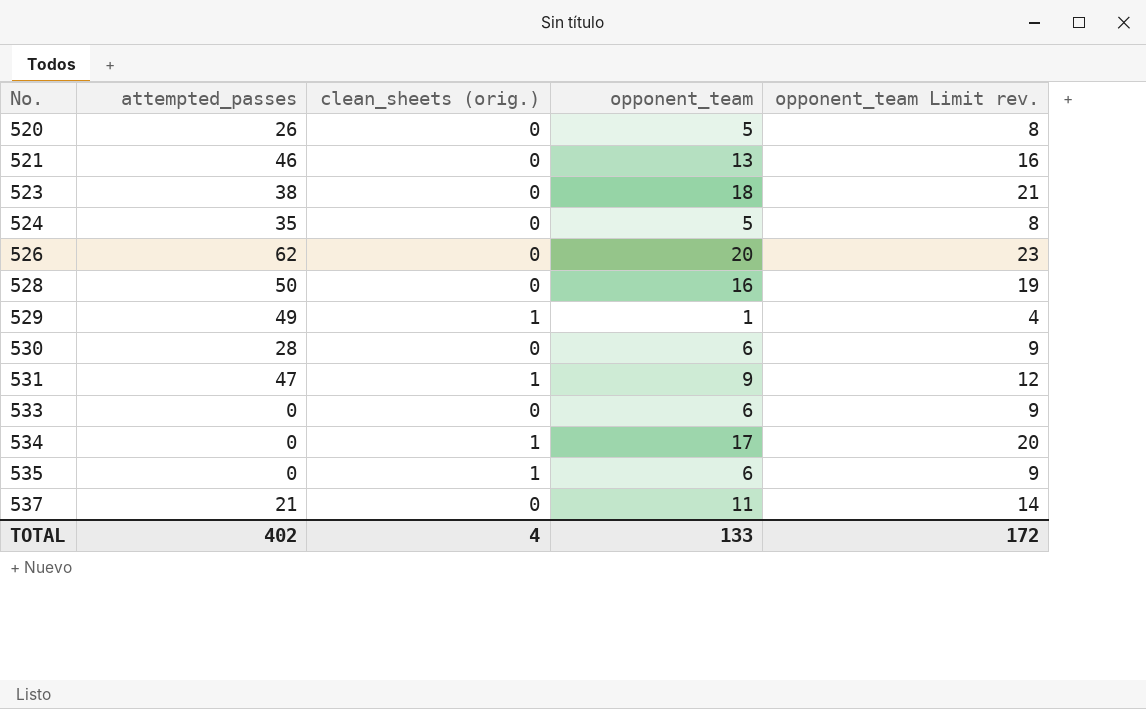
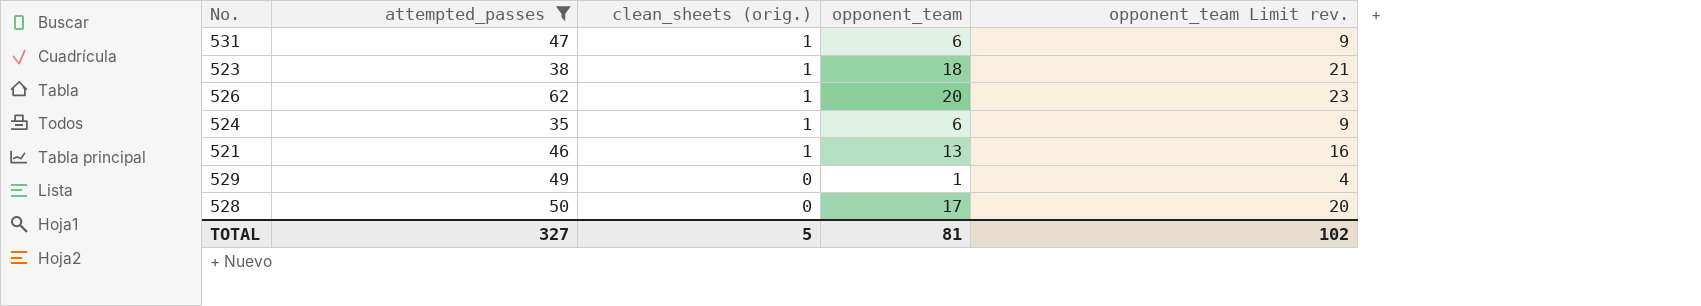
filter: none -> attempted_passes >= 35
row order: No. ascending -> clean_sheets (orig.) descending
531 | opponent_team: 9 -> 6
531 | opponent_team Limit rev.: 12 -> 9
523 | clean_sheets (orig.): 0 -> 1
526 | clean_sheets (orig.): 0 -> 1
524 | clean_sheets (orig.): 0 -> 1
524 | opponent_team: 5 -> 6
524 | opponent_team Limit rev.: 8 -> 9
521 | clean_sheets (orig.): 0 -> 1
529 | clean_sheets (orig.): 1 -> 0
528 | opponent_team: 16 -> 17
528 | opponent_team Limit rev.: 19 -> 20
TOTAL | attempted_passes: 402 -> 327
TOTAL | clean_sheets (orig.): 4 -> 5
TOTAL | opponent_team: 133 -> 81
TOTAL | opponent_team Limit rev.: 172 -> 102

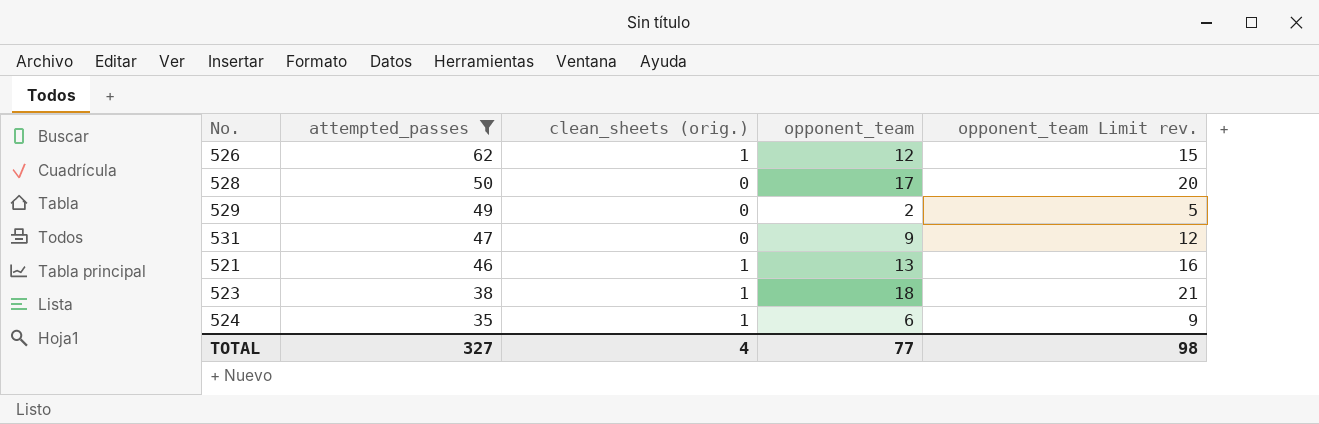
row order: clean_sheets (orig.) descending -> attempted_passes descending
526 | opponent_team: 20 -> 12
526 | opponent_team Limit rev.: 23 -> 15
529 | opponent_team: 1 -> 2
529 | opponent_team Limit rev.: 4 -> 5
531 | clean_sheets (orig.): 1 -> 0
531 | opponent_team: 6 -> 9
531 | opponent_team Limit rev.: 9 -> 12
TOTAL | clean_sheets (orig.): 5 -> 4
TOTAL | opponent_team: 81 -> 77
TOTAL | opponent_team Limit rev.: 102 -> 98

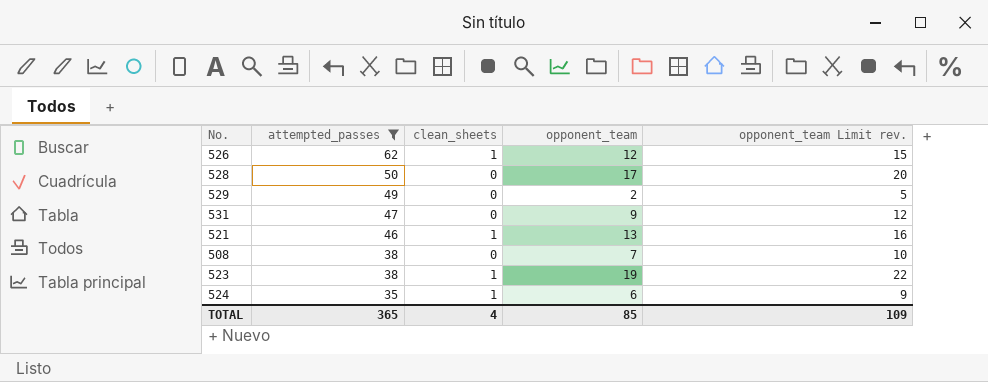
column name: clean_sheets (orig.) -> clean_sheets
row 508: none -> 38 | 0 | 7 | 10
523 | opponent_team: 18 -> 19
523 | opponent_team Limit rev.: 21 -> 22
TOTAL | attempted_passes: 327 -> 365
TOTAL | opponent_team: 77 -> 85
TOTAL | opponent_team Limit rev.: 98 -> 109

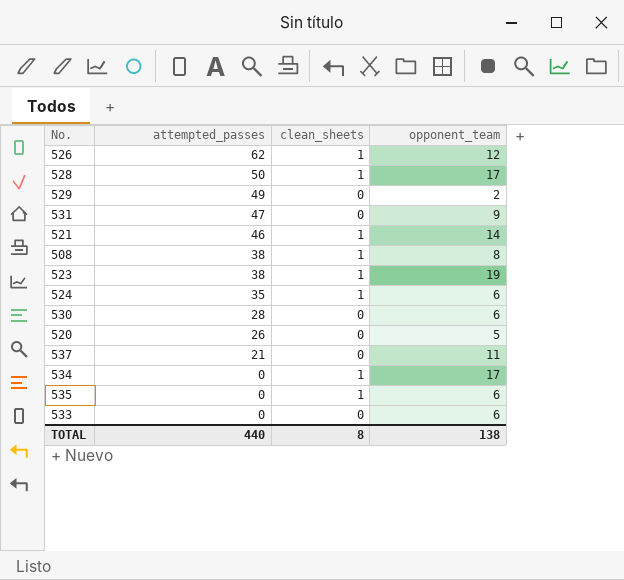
filter: attempted_passes >= 35 -> none
column opponent_team Limit rev. | formula: [opponent_team] + 3 -> none
528 | clean_sheets: 0 -> 1
521 | opponent_team: 13 -> 14
508 | clean_sheets: 0 -> 1
508 | opponent_team: 7 -> 8
TOTAL | attempted_passes: 365 -> 440
TOTAL | clean_sheets: 4 -> 8
TOTAL | opponent_team: 85 -> 138

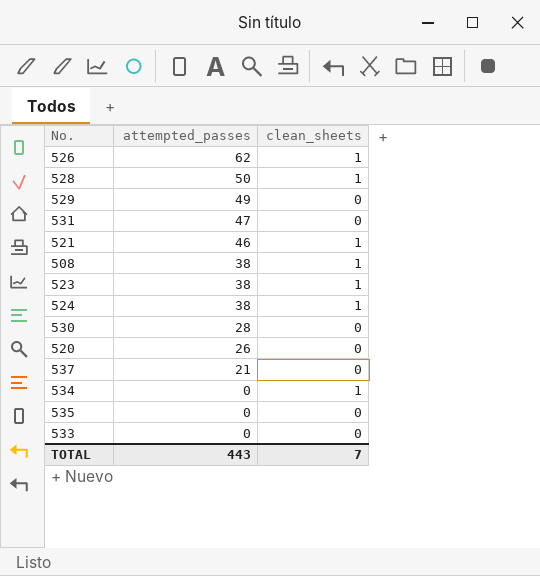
column opponent_team | position: 4 -> none
524 | attempted_passes: 35 -> 38
535 | clean_sheets: 1 -> 0
TOTAL | attempted_passes: 440 -> 443
TOTAL | clean_sheets: 8 -> 7

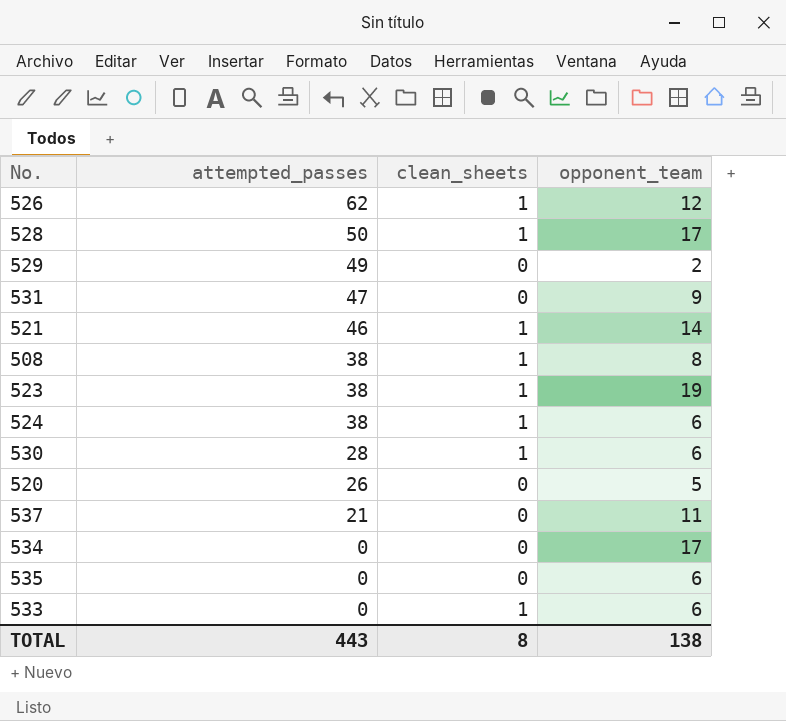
column opponent_team | position: none -> 4
530 | clean_sheets: 0 -> 1
534 | clean_sheets: 1 -> 0
533 | clean_sheets: 0 -> 1
TOTAL | clean_sheets: 7 -> 8

